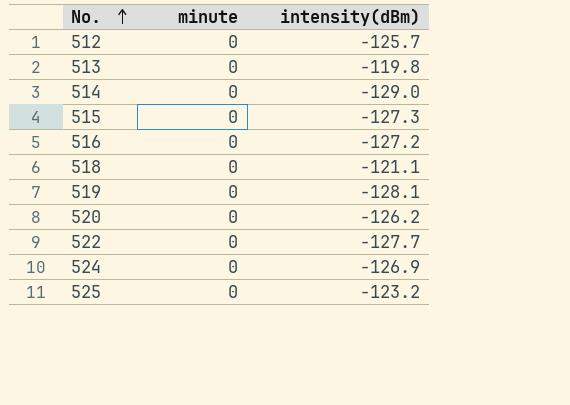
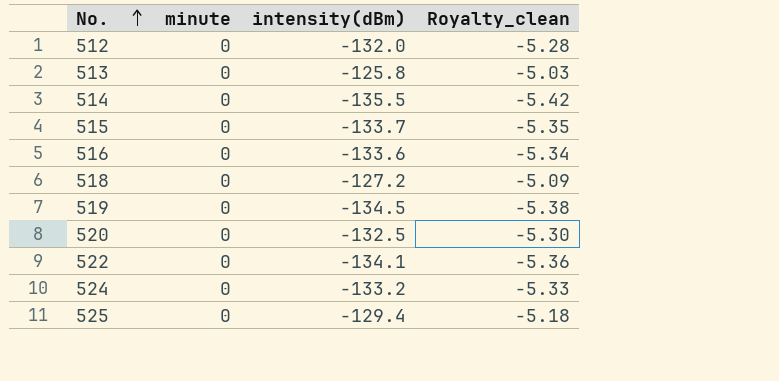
column Royalty_clean | formula: none -> [intensity(dBm)] * 0.04
512 | intensity(dBm): -125.7 -> -132.0
513 | intensity(dBm): -119.8 -> -125.8
514 | intensity(dBm): -129.0 -> -135.5
515 | intensity(dBm): -127.3 -> -133.7
516 | intensity(dBm): -127.2 -> -133.6
518 | intensity(dBm): -121.1 -> -127.2
519 | intensity(dBm): -128.1 -> -134.5
520 | intensity(dBm): -126.2 -> -132.5
522 | intensity(dBm): -127.7 -> -134.1
524 | intensity(dBm): -126.9 -> -133.2
525 | intensity(dBm): -123.2 -> -129.4

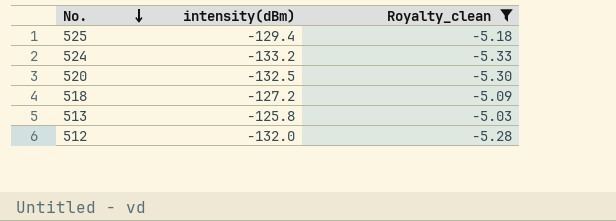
filter: none -> Royalty_clean >= -5.33
row order: No. ascending -> No. descending
column minute | position: 2 -> none

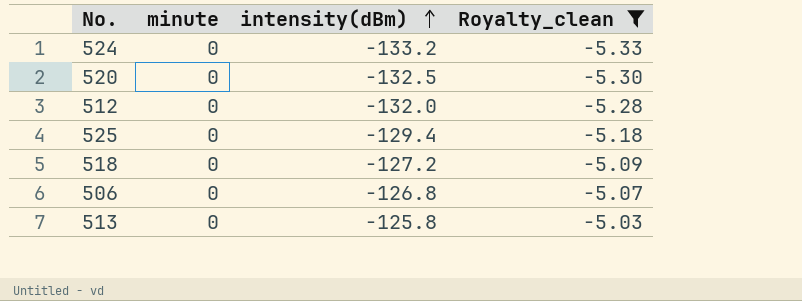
row order: No. descending -> intensity(dBm) ascending
column minute | position: none -> 2
row 506: none -> 0 | -126.8 | -5.07

